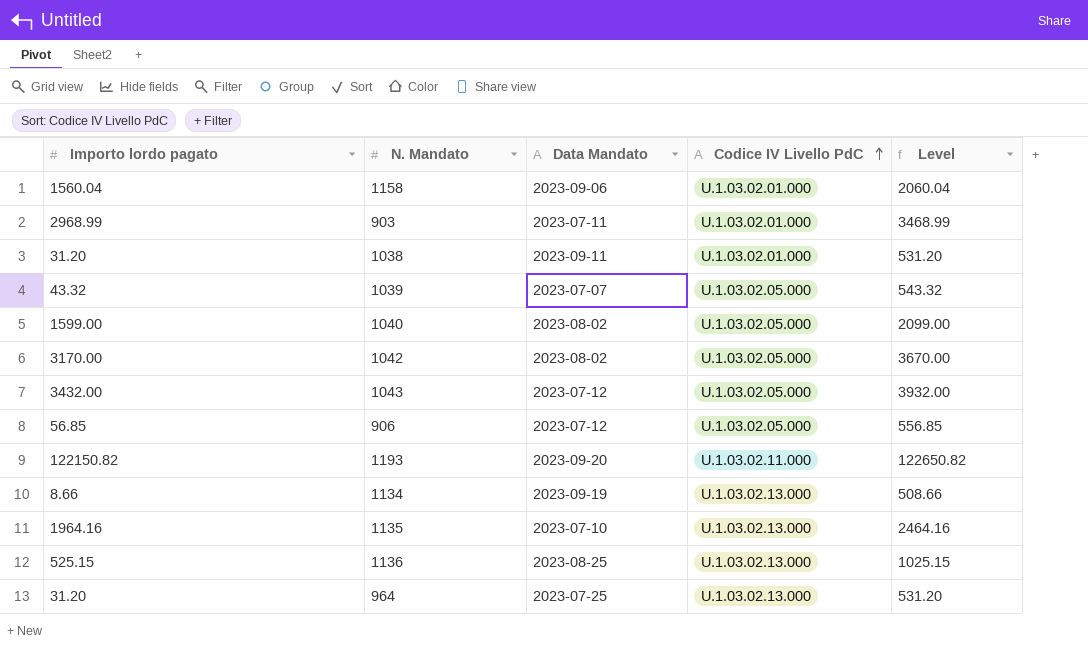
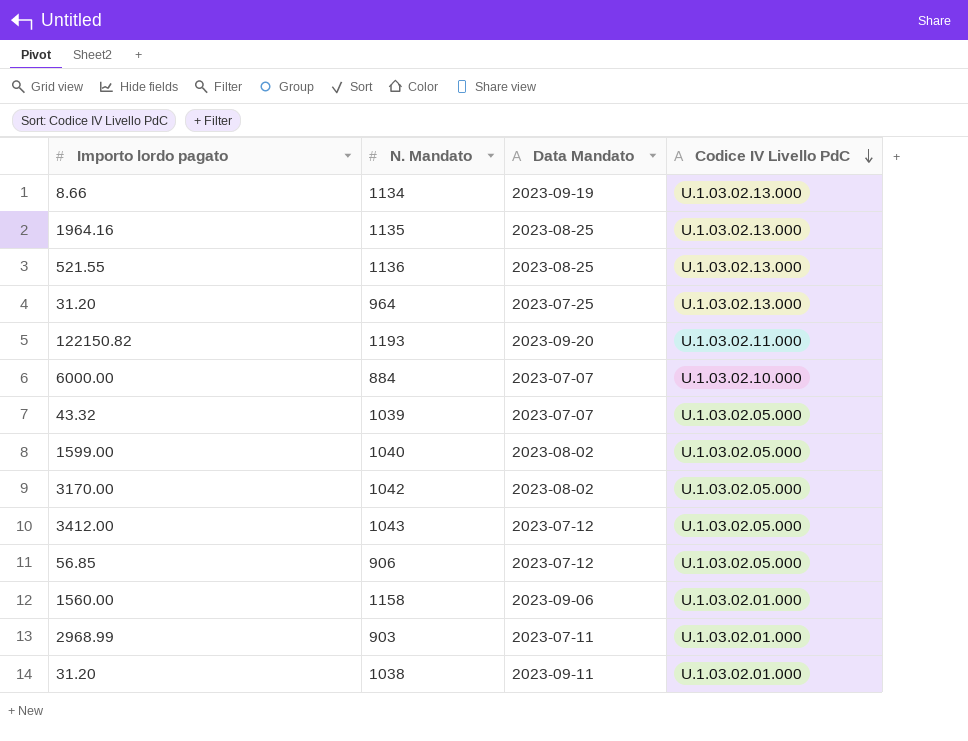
row order: Codice IV Livello PdC ascending -> Codice IV Livello PdC descending
column Level | formula: [Importo lordo pagato] + 500 -> none
1135 | Data Mandato: 2023-07-10 -> 2023-08-25
1136 | Importo lordo pagato: 525.15 -> 521.55
row 884: none -> 6000.00 | 2023-07-07 | U.1.03.02.10.000
1043 | Importo lordo pagato: 3432.00 -> 3412.00
1158 | Importo lordo pagato: 1560.04 -> 1560.00

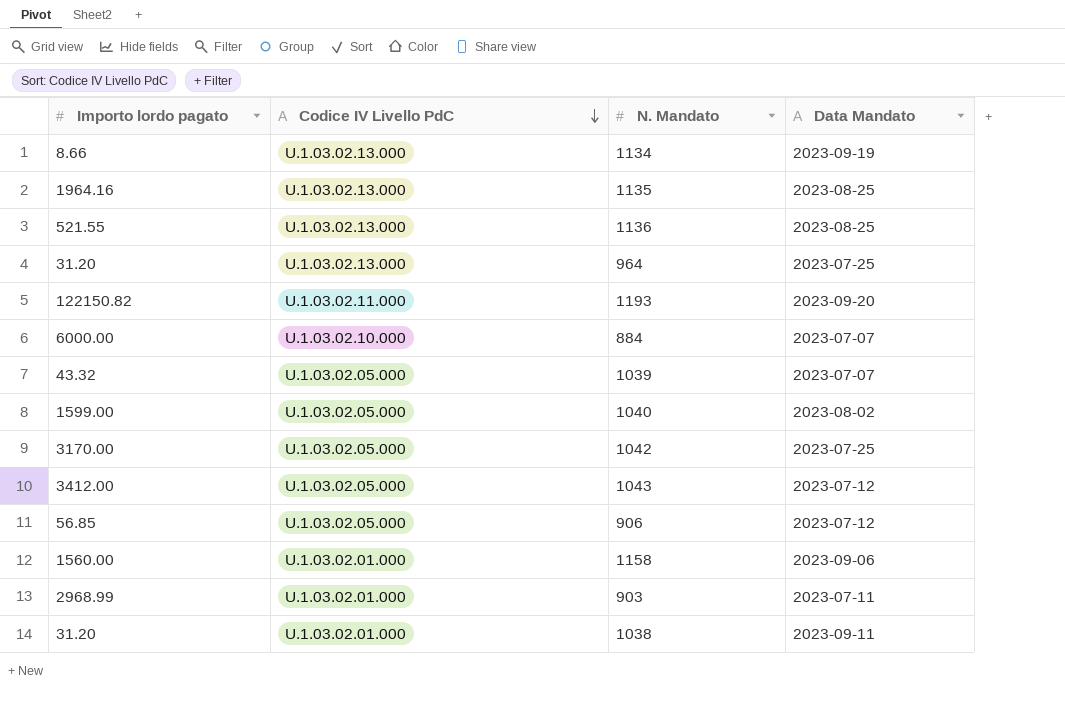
column Codice IV Livello PdC | position: 4 -> 2
1042 | Data Mandato: 2023-08-02 -> 2023-07-25

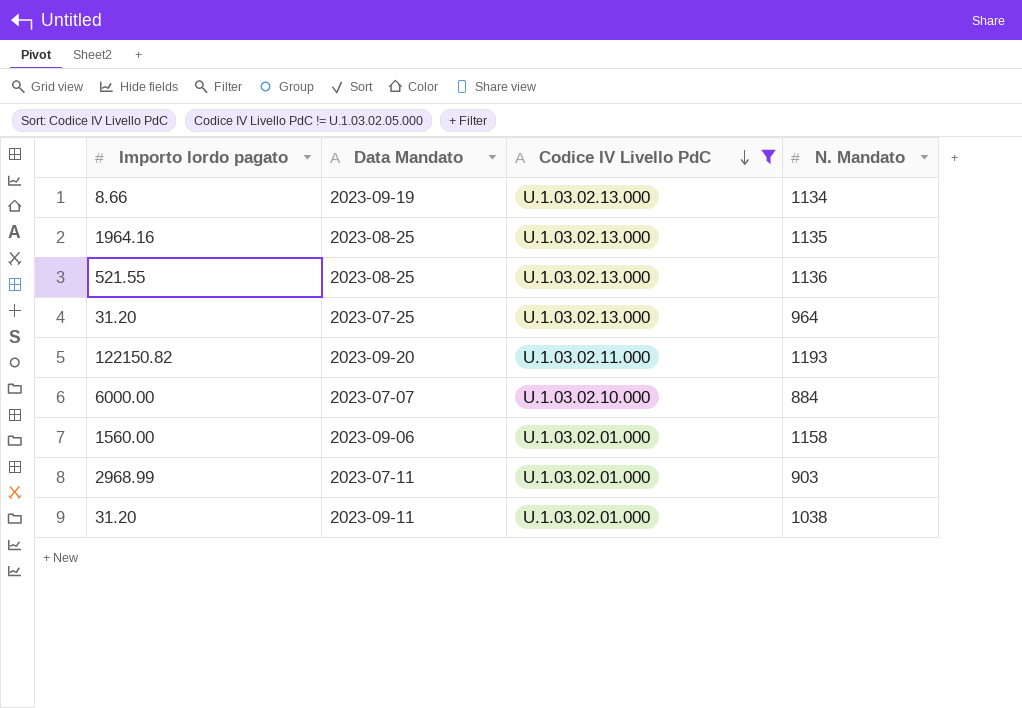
filter: none -> Codice IV Livello PdC != U.1.03.02.05.000
column Data Mandato | position: 4 -> 2

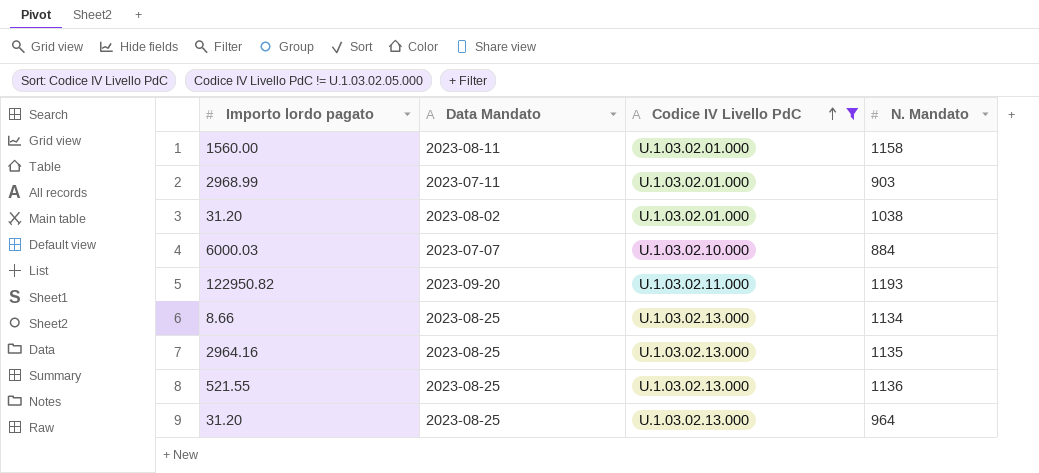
row order: Codice IV Livello PdC descending -> Codice IV Livello PdC ascending
1158 | Data Mandato: 2023-09-06 -> 2023-08-11
1038 | Data Mandato: 2023-09-11 -> 2023-08-02
884 | Importo lordo pagato: 6000.00 -> 6000.03
1193 | Importo lordo pagato: 122150.82 -> 122950.82
1134 | Data Mandato: 2023-09-19 -> 2023-08-25
1135 | Importo lordo pagato: 1964.16 -> 2964.16
964 | Data Mandato: 2023-07-25 -> 2023-08-25

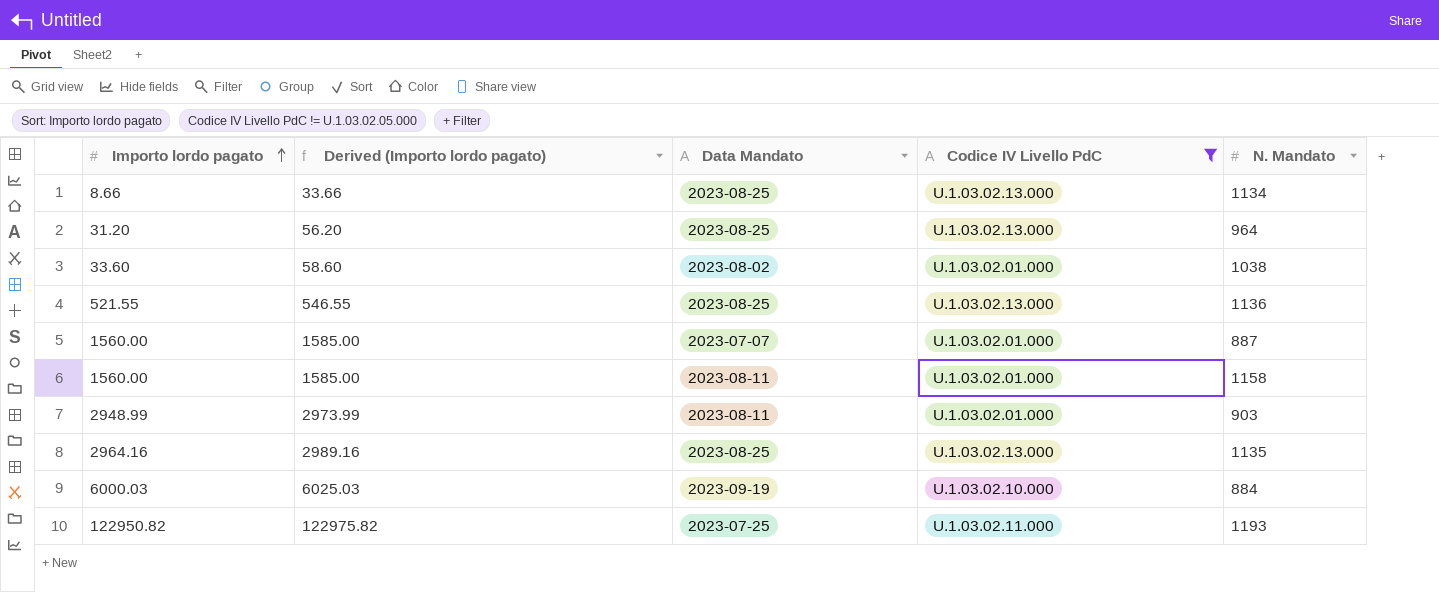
row order: Codice IV Livello PdC ascending -> Importo lordo pagato ascending
column Derived (Importo lordo pagato) | formula: none -> [Importo lordo pagato] + 25
1038 | Importo lordo pagato: 31.20 -> 33.60
row 887: none -> 1560.00 | 1585.00 | 2023-07-07 | U.1.03.02.01.000
903 | Importo lordo pagato: 2968.99 -> 2948.99
903 | Data Mandato: 2023-07-11 -> 2023-08-11
884 | Data Mandato: 2023-07-07 -> 2023-09-19
1193 | Data Mandato: 2023-09-20 -> 2023-07-25

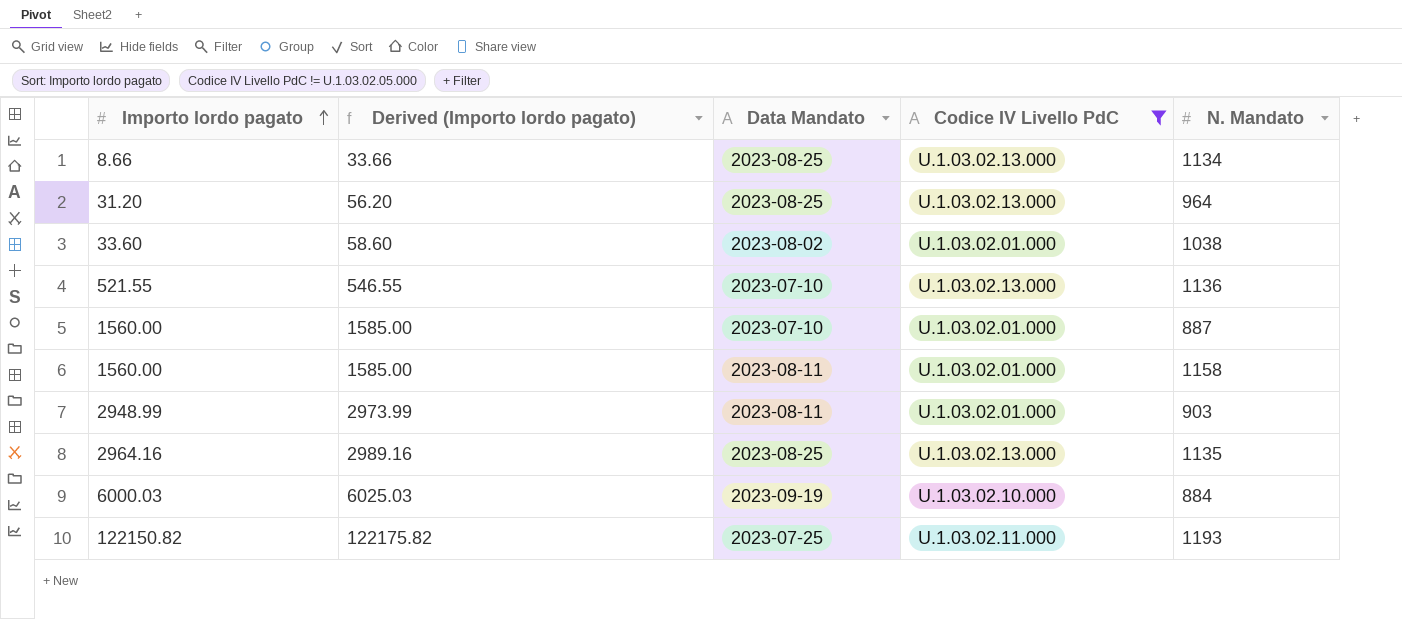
1136 | Data Mandato: 2023-08-25 -> 2023-07-10
887 | Data Mandato: 2023-07-07 -> 2023-07-10
1193 | Importo lordo pagato: 122950.82 -> 122150.82
1193 | Derived (Importo lordo pagato): 122975.82 -> 122175.82

